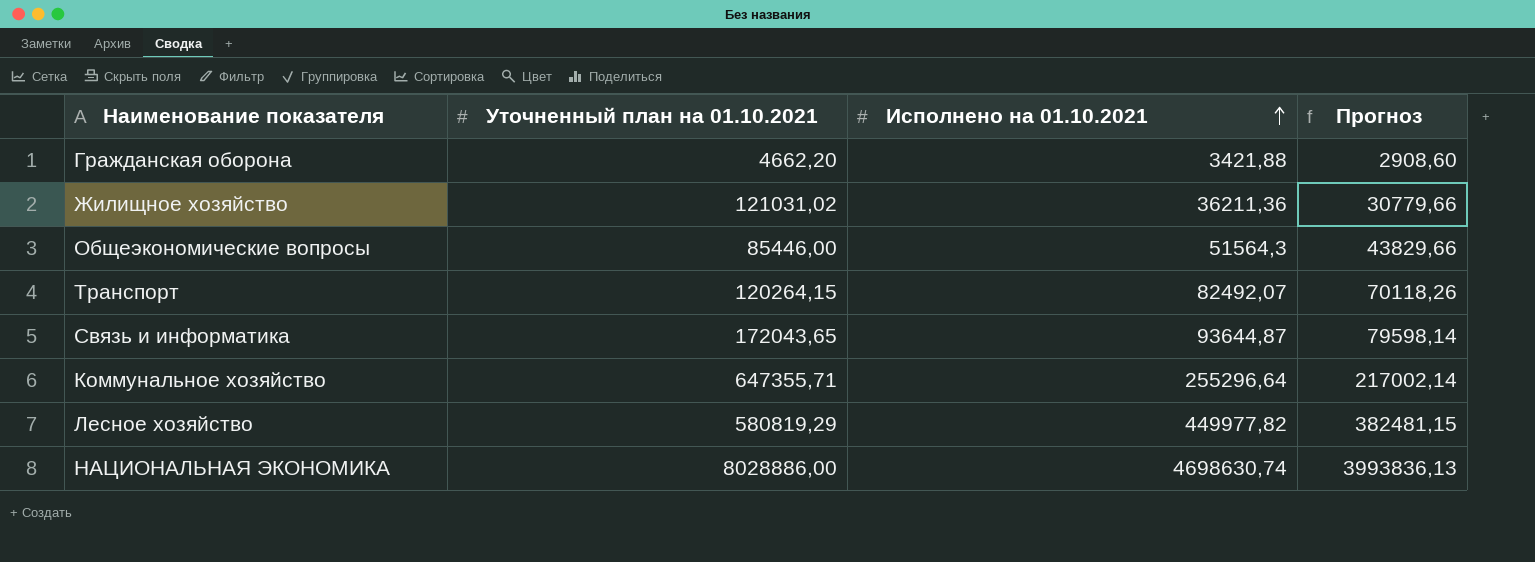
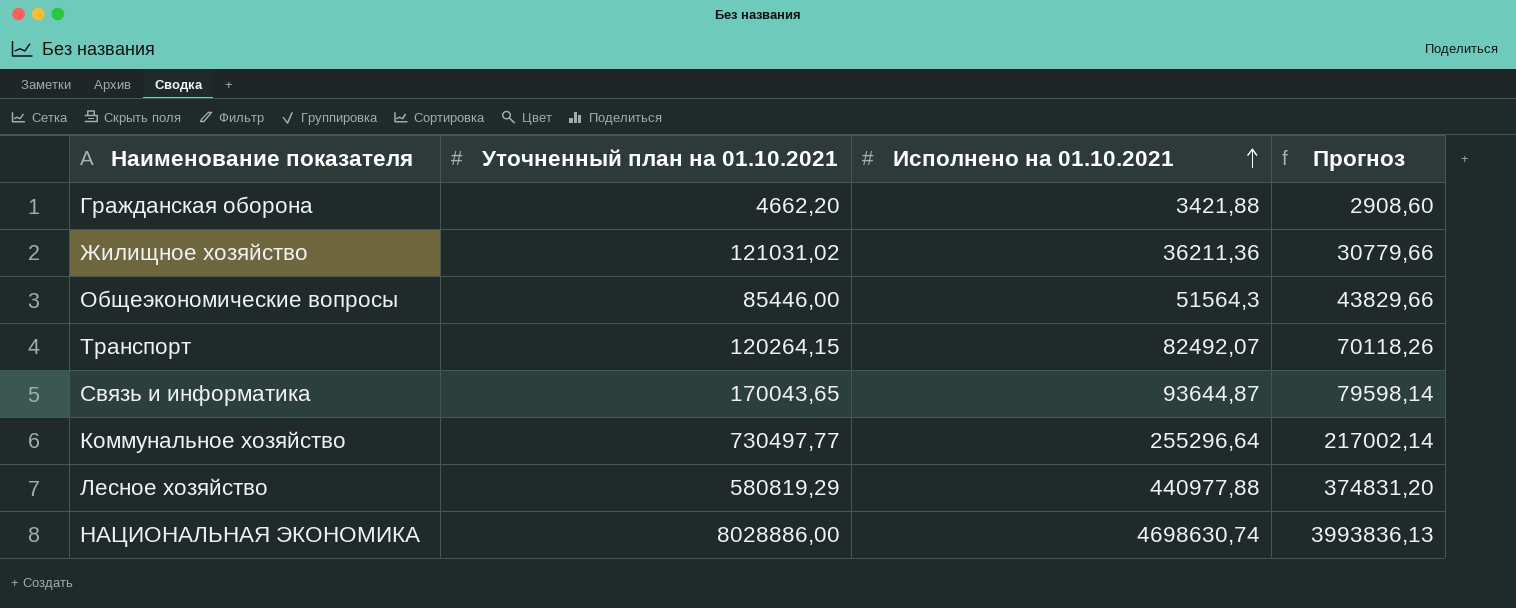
Связь и информатика | Уточненный план на 01.10.2021: 172043,65 -> 170043,65
Коммунальное хозяйство | Уточненный план на 01.10.2021: 647355,71 -> 730497,77
Лесное хозяйство | Исполнено на 01.10.2021: 449977,82 -> 440977,88
Лесное хозяйство | Прогноз: 382481,15 -> 374831,20

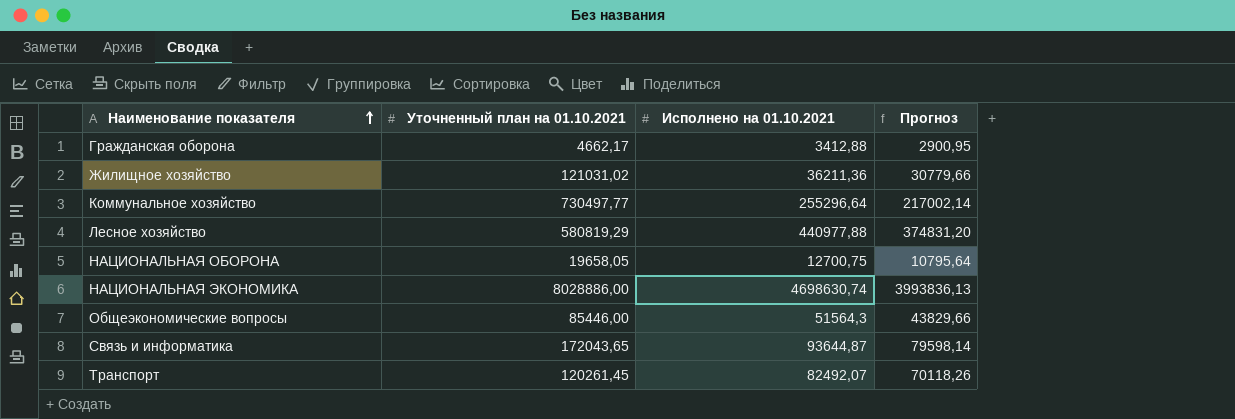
row order: Исполнено на 01.10.2021 ascending -> Наименование показателя ascending
Гражданская оборона | Уточненный план на 01.10.2021: 4662,20 -> 4662,17
Гражданская оборона | Исполнено на 01.10.2021: 3421,88 -> 3412,88
Гражданская оборона | Прогноз: 2908,60 -> 2900,95
row НАЦИОНАЛЬНАЯ ОБОРОНА: none -> 19658,05 | 12700,75 | 10795,64
Связь и информатика | Уточненный план на 01.10.2021: 170043,65 -> 172043,65
Транспорт | Уточненный план на 01.10.2021: 120264,15 -> 120261,45

